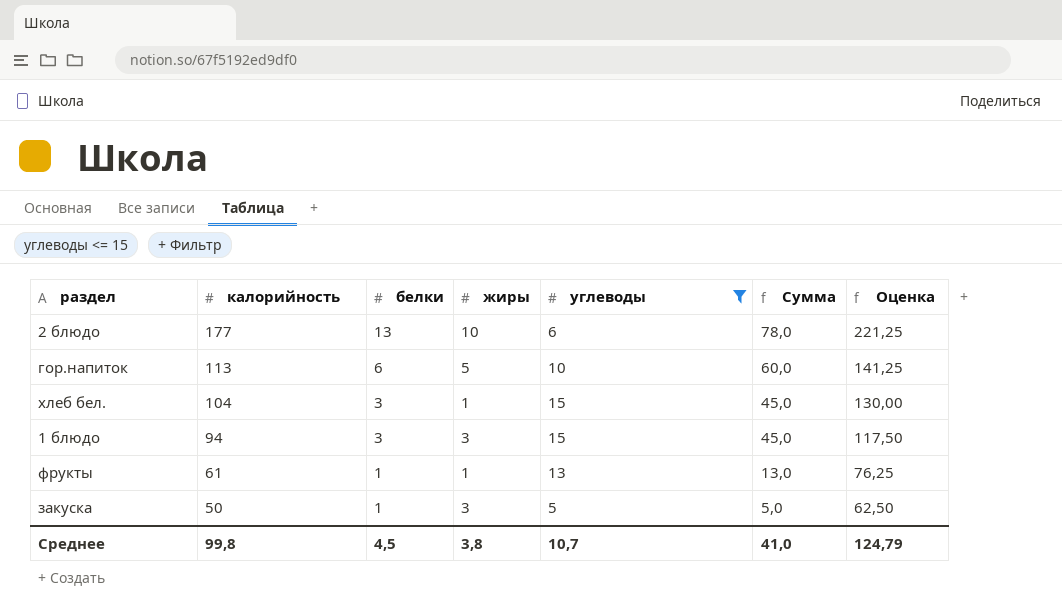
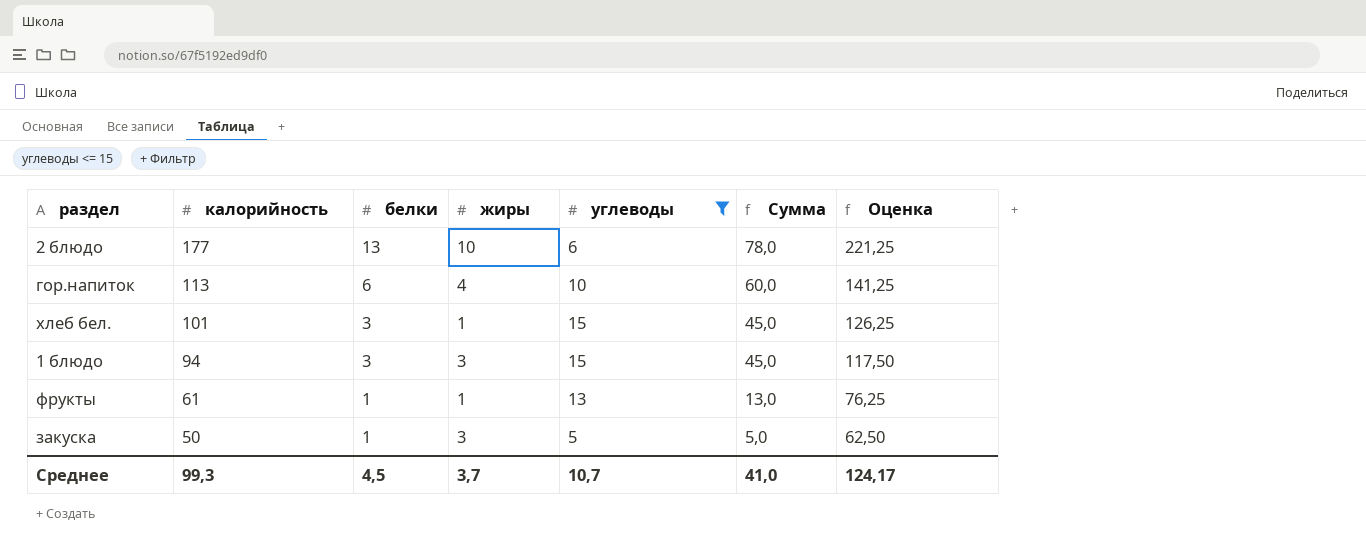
гор.напиток | жиры: 5 -> 4
хлеб бел. | калорийность: 104 -> 101
хлеб бел. | Оценка: 130,00 -> 126,25
Среднее | калорийность: 99,8 -> 99,3
Среднее | жиры: 3,8 -> 3,7
Среднее | Оценка: 124,79 -> 124,17

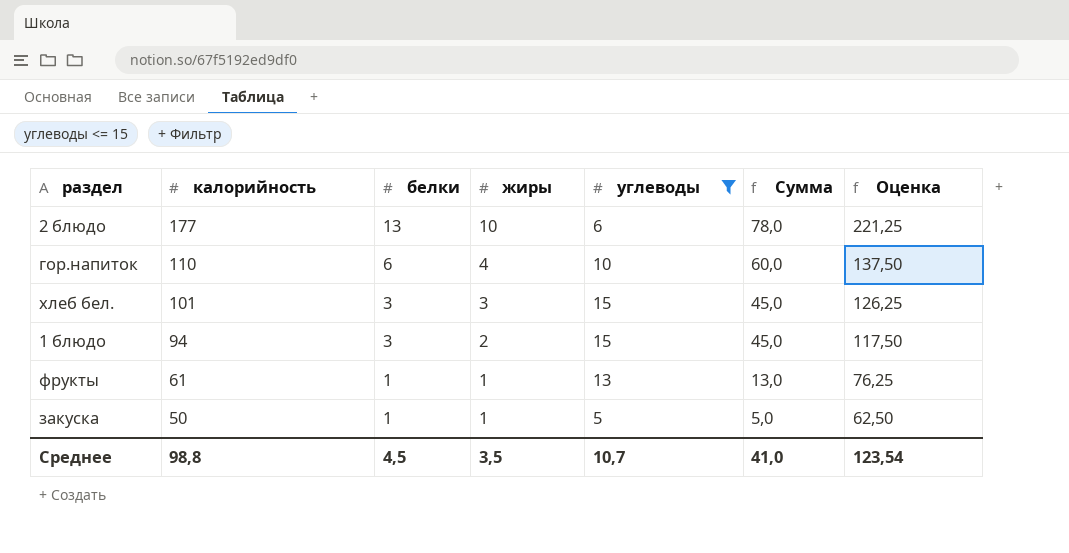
гор.напиток | калорийность: 113 -> 110
гор.напиток | Оценка: 141,25 -> 137,50
хлеб бел. | жиры: 1 -> 3
1 блюдо | жиры: 3 -> 2
закуска | жиры: 3 -> 1
Среднее | калорийность: 99,3 -> 98,8
Среднее | жиры: 3,7 -> 3,5
Среднее | Оценка: 124,17 -> 123,54

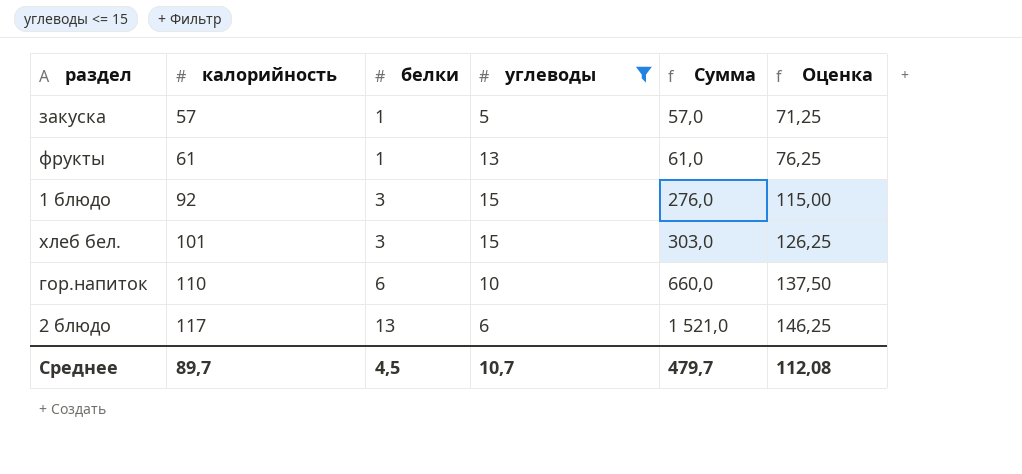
row order: калорийность descending -> калорийность ascending
column жиры | position: 4 -> none
column Сумма | formula: [белки] * [углеводы] -> [калорийность] * [белки]
закуска | калорийность: 50 -> 57
закуска | Оценка: 62,50 -> 71,25
1 блюдо | калорийность: 94 -> 92
1 блюдо | Оценка: 117,50 -> 115,00
2 блюдо | калорийность: 177 -> 117
2 блюдо | Оценка: 221,25 -> 146,25
Среднее | калорийность: 98,8 -> 89,7
Среднее | Сумма: 41,0 -> 479,7
Среднее | Оценка: 123,54 -> 112,08

